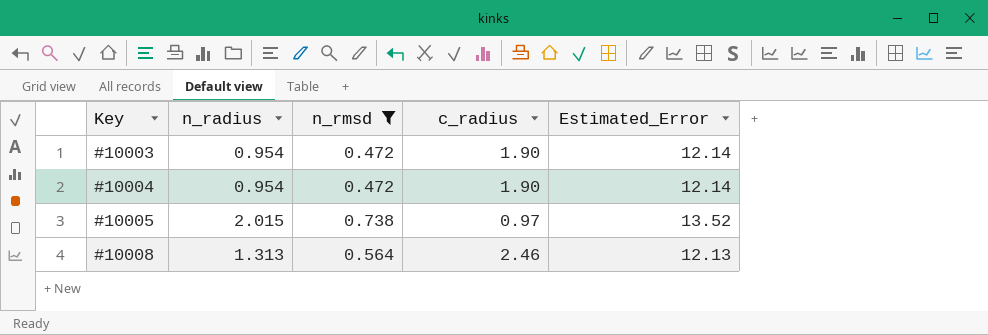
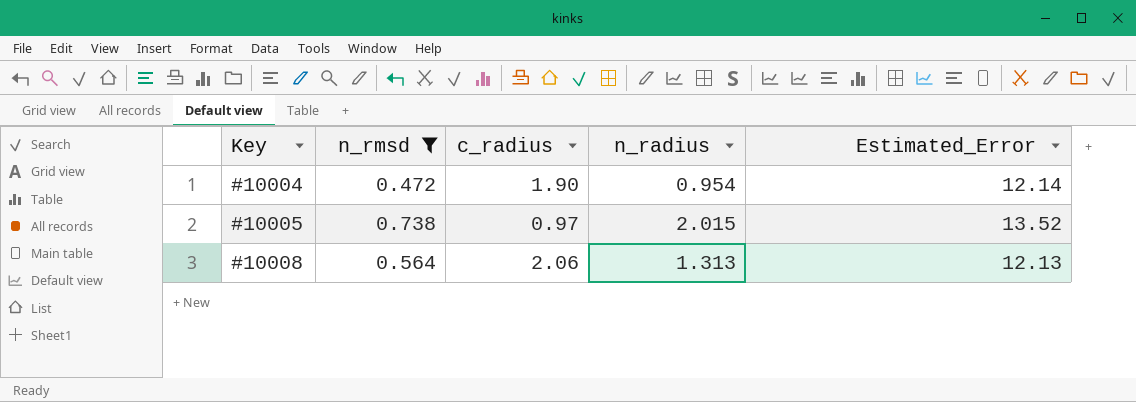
column n_radius | position: 2 -> 4
row #10003: 0.954 | 0.472 | 1.90 | 12.14 -> none
#10008 | c_radius: 2.46 -> 2.06

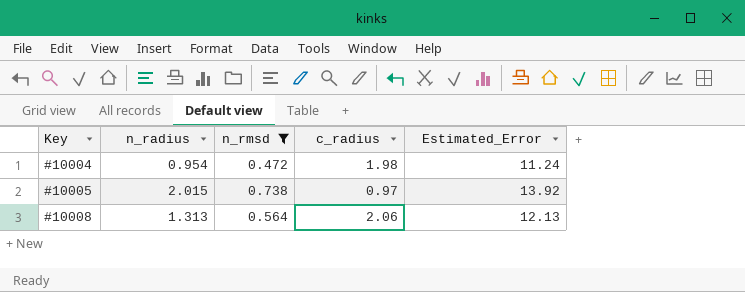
column n_radius | position: 4 -> 2
#10004 | c_radius: 1.90 -> 1.98
#10004 | Estimated_Error: 12.14 -> 11.24
#10005 | Estimated_Error: 13.52 -> 13.92

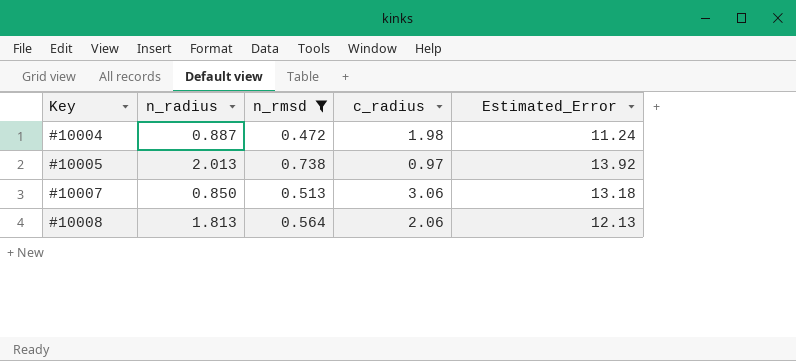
#10004 | n_radius: 0.954 -> 0.887
#10005 | n_radius: 2.015 -> 2.013
row #10007: none -> 0.850 | 0.513 | 3.06 | 13.18
#10008 | n_radius: 1.313 -> 1.813

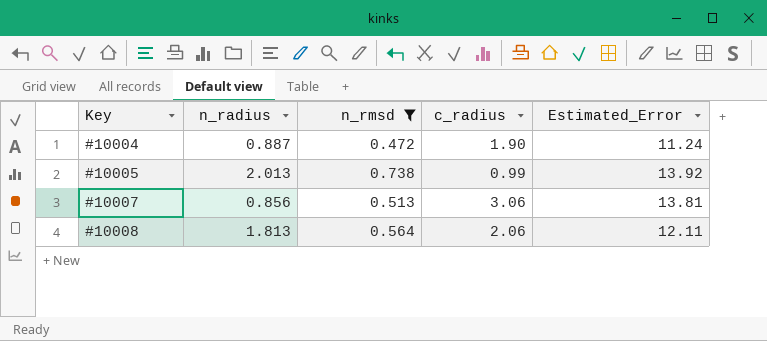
#10004 | c_radius: 1.98 -> 1.90
#10005 | c_radius: 0.97 -> 0.99
#10007 | n_radius: 0.850 -> 0.856
#10007 | Estimated_Error: 13.18 -> 13.81
#10008 | Estimated_Error: 12.13 -> 12.11

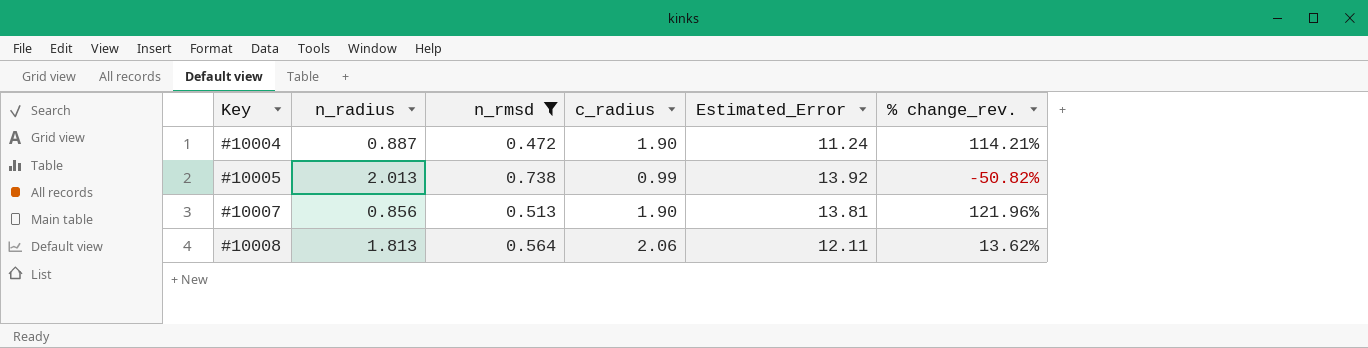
column % change_rev. | formula: none -> ([c_radius] - [n_radius]) / [n_radius]
#10007 | c_radius: 3.06 -> 1.90

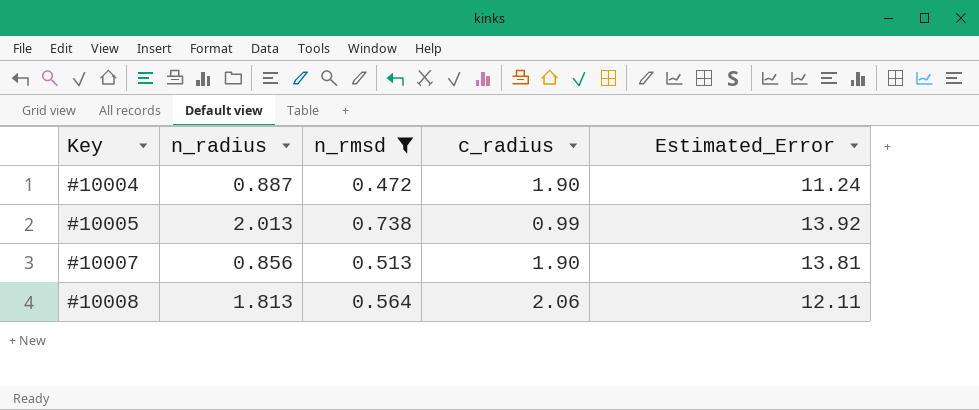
column % change_rev. | formula: ([c_radius] - [n_radius]) / [n_radius] -> none

